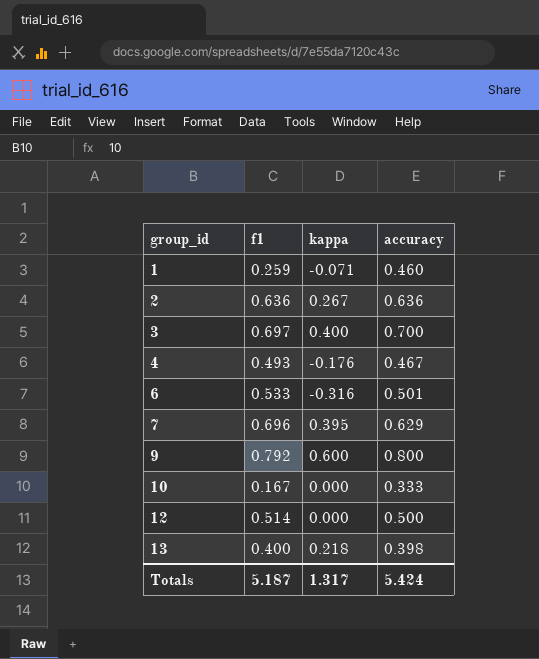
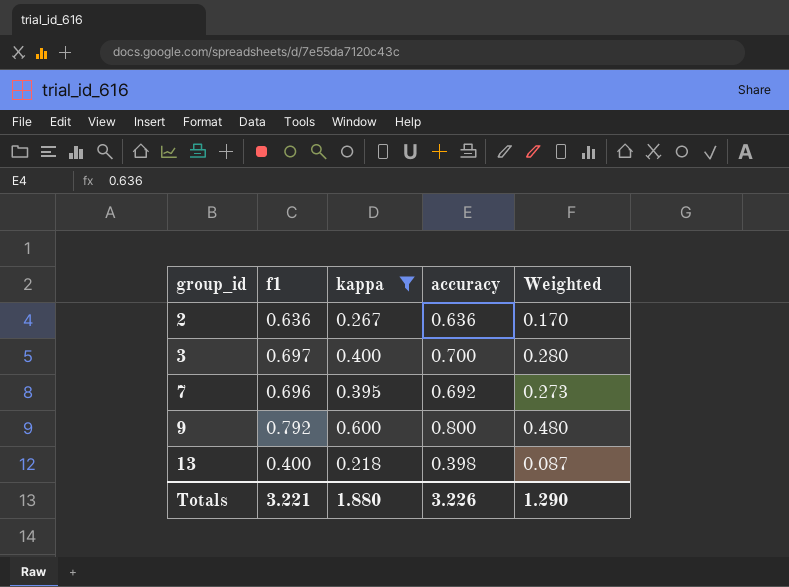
filter: none -> kappa >= 0.218
column Weighted | formula: none -> [kappa] * [accuracy]
7 | accuracy: 0.629 -> 0.692
Totals | f1: 5.187 -> 3.221
Totals | kappa: 1.317 -> 1.880
Totals | accuracy: 5.424 -> 3.226

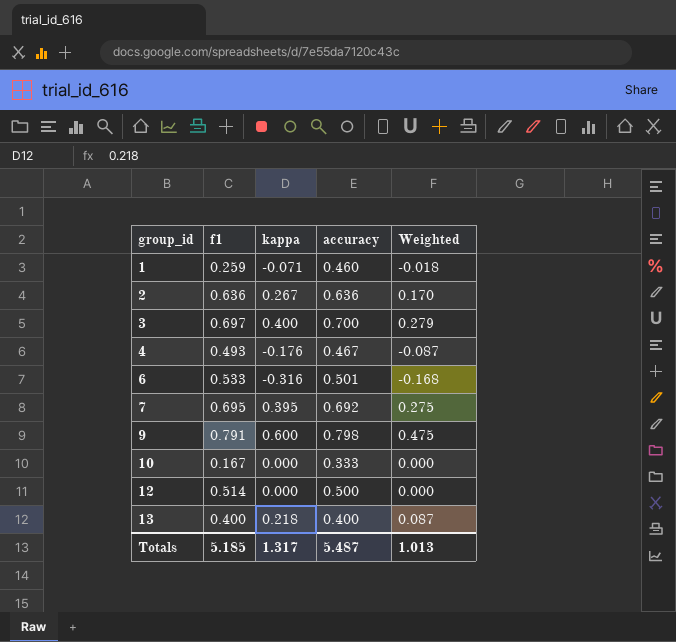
filter: kappa >= 0.218 -> none
column Weighted | formula: [kappa] * [accuracy] -> [f1] * [kappa]
7 | f1: 0.696 -> 0.695
9 | f1: 0.792 -> 0.791
9 | accuracy: 0.800 -> 0.798
13 | accuracy: 0.398 -> 0.400
Totals | f1: 3.221 -> 5.185
Totals | kappa: 1.880 -> 1.317
Totals | accuracy: 3.226 -> 5.487
Totals | Weighted: 1.290 -> 1.013

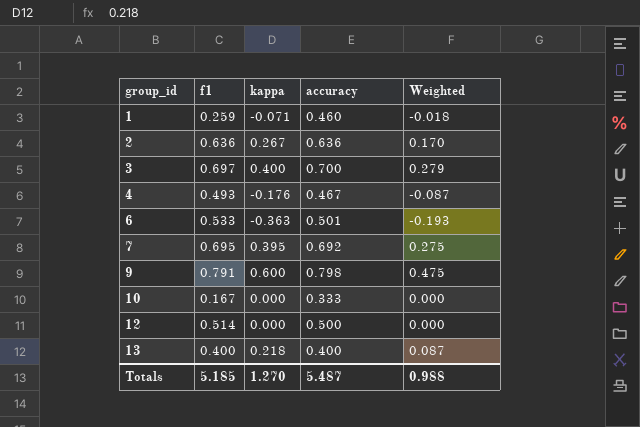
6 | kappa: -0.316 -> -0.363
6 | Weighted: -0.168 -> -0.193
Totals | kappa: 1.317 -> 1.270
Totals | Weighted: 1.013 -> 0.988

